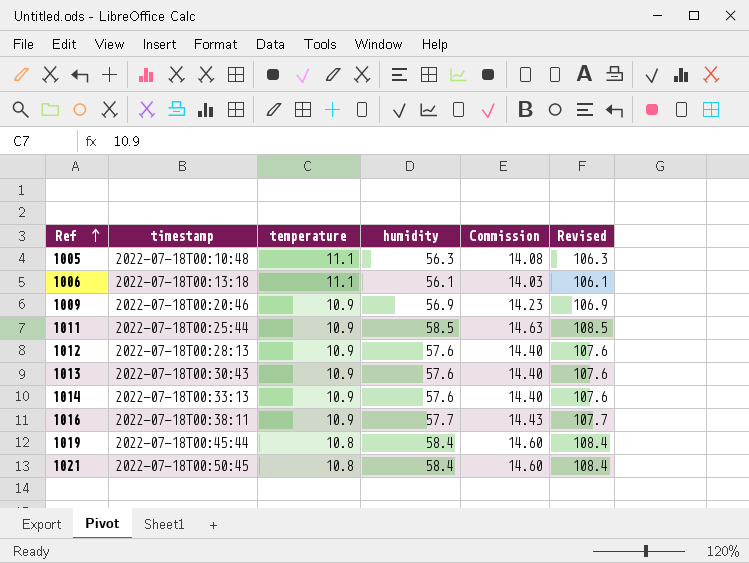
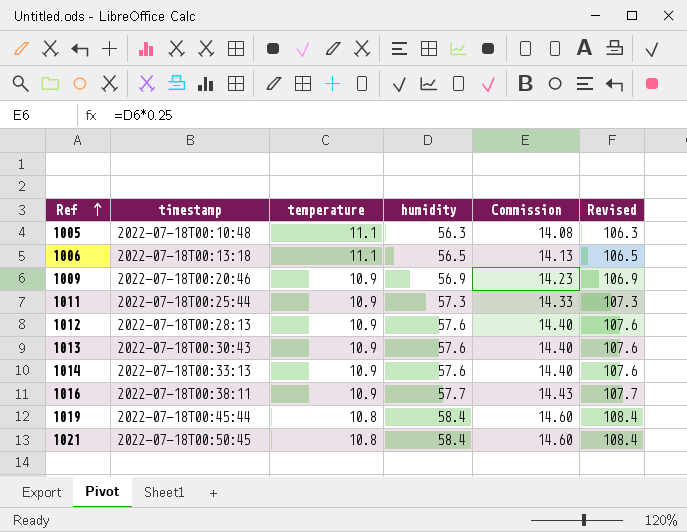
1006 | humidity: 56.1 -> 56.5
1006 | Commission: 14.03 -> 14.13
1006 | Revised: 106.1 -> 106.5
1011 | humidity: 58.5 -> 57.3
1011 | Commission: 14.63 -> 14.33
1011 | Revised: 108.5 -> 107.3

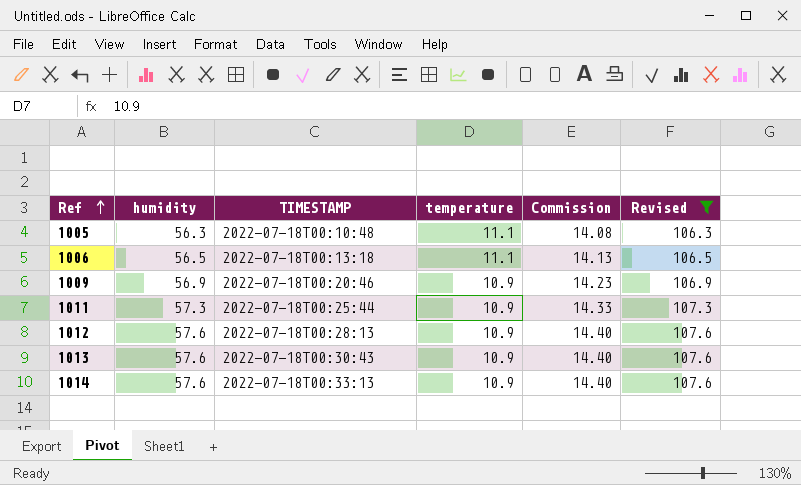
filter: none -> Revised <= 107.6
column humidity | position: 4 -> 2
column name: timestamp -> TIMESTAMP

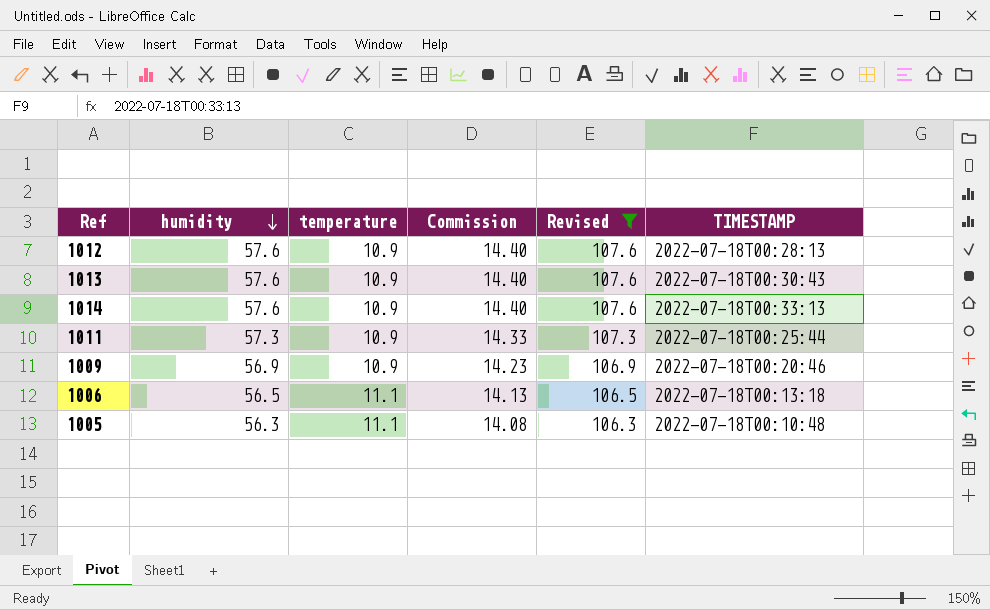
row order: Ref ascending -> humidity descending
column TIMESTAMP | position: 3 -> 6

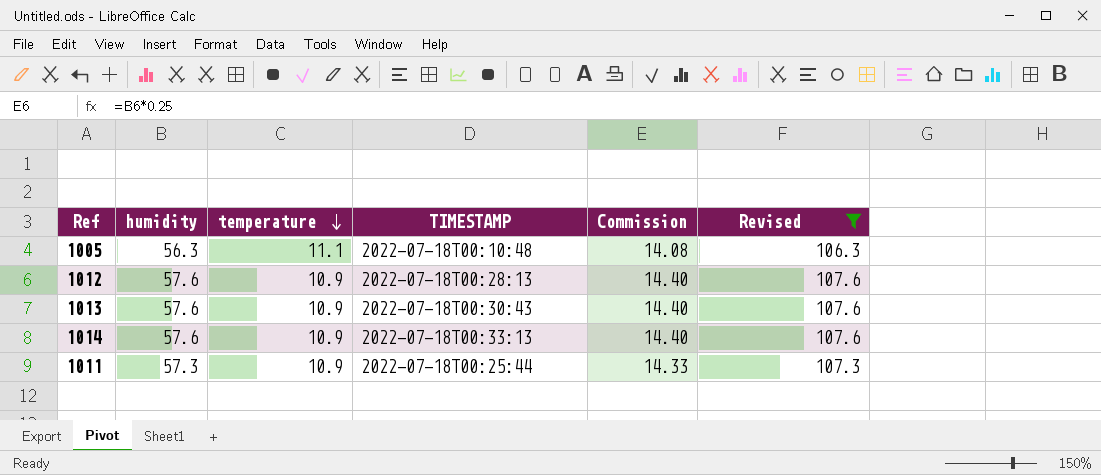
row order: humidity descending -> temperature descending
column TIMESTAMP | position: 6 -> 4
row 1009: 56.9 | 10.9 | 14.23 | 106.9 | 2022-07-18T00:20:46 -> none
row 1006: 56.5 | 11.1 | 14.13 | 106.5 | 2022-07-18T00:13:18 -> none

